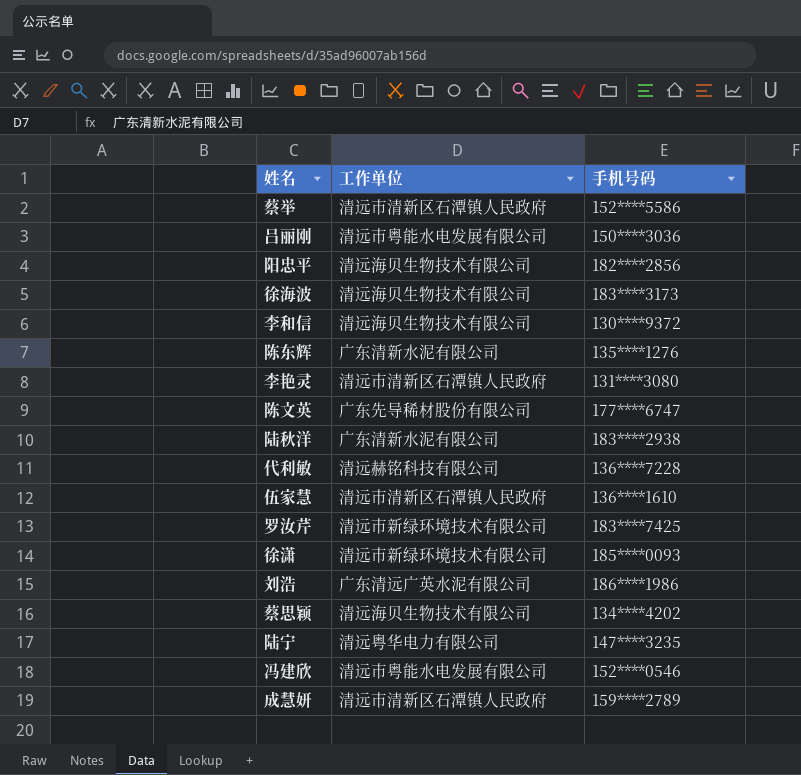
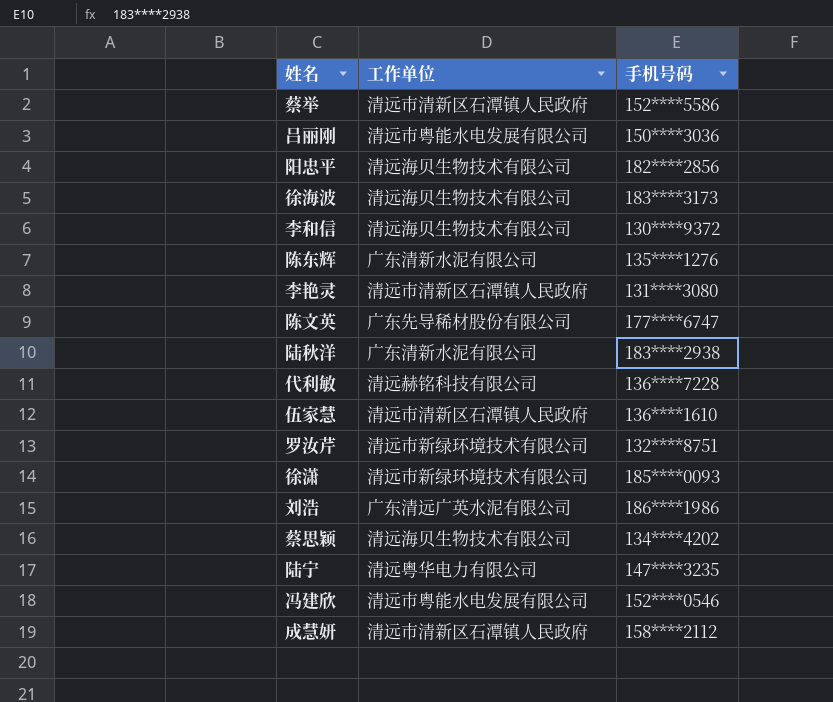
罗汝芹 | 手机号码: 183****7425 -> 132****8751
成慧妍 | 手机号码: 159****2789 -> 158****2112

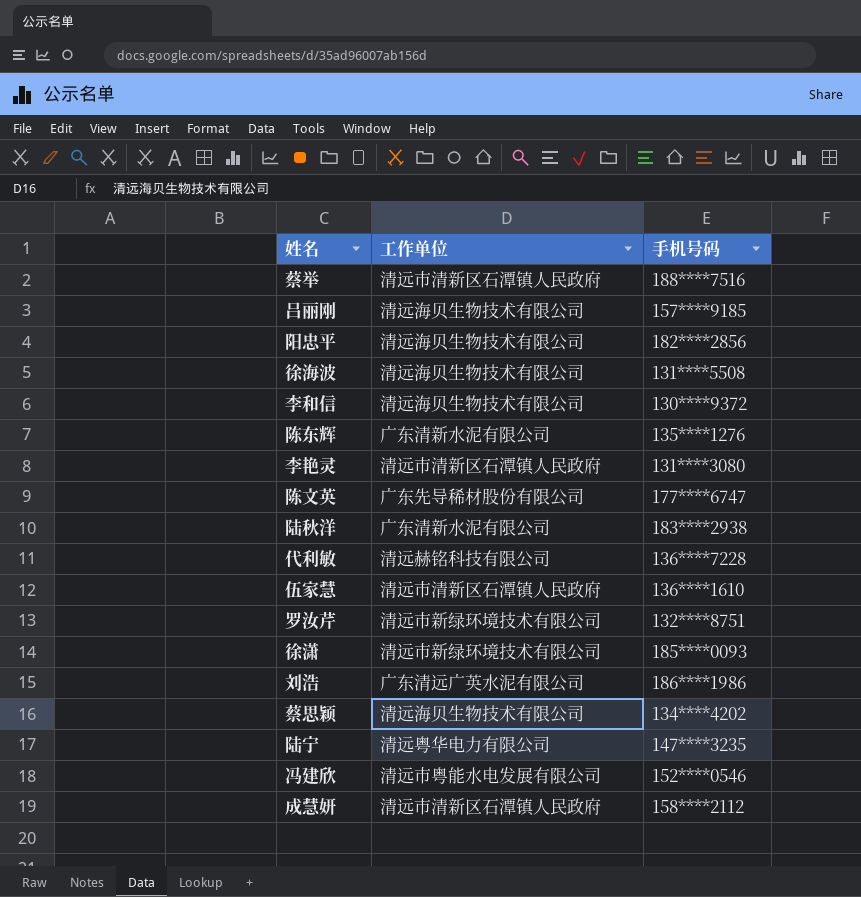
蔡举 | 手机号码: 152****5586 -> 188****7516
吕丽刚 | 工作单位: 清远市粤能水电发展有限公司 -> 清远海贝生物技术有限公司
吕丽刚 | 手机号码: 150****3036 -> 157****9185
徐海波 | 手机号码: 183****3173 -> 131****5508

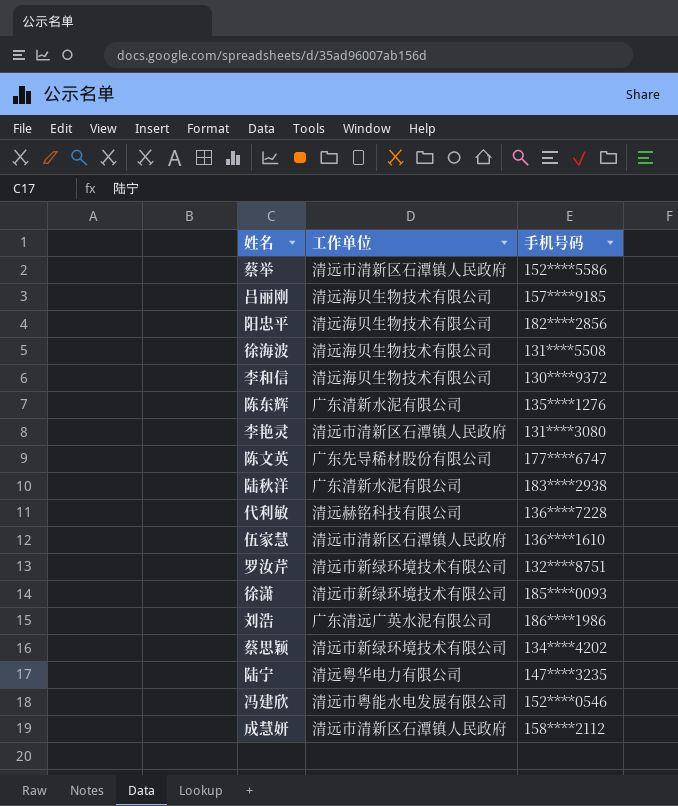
蔡举 | 手机号码: 188****7516 -> 152****5586
蔡思颖 | 工作单位: 清远海贝生物技术有限公司 -> 清远市新绿环境技术有限公司

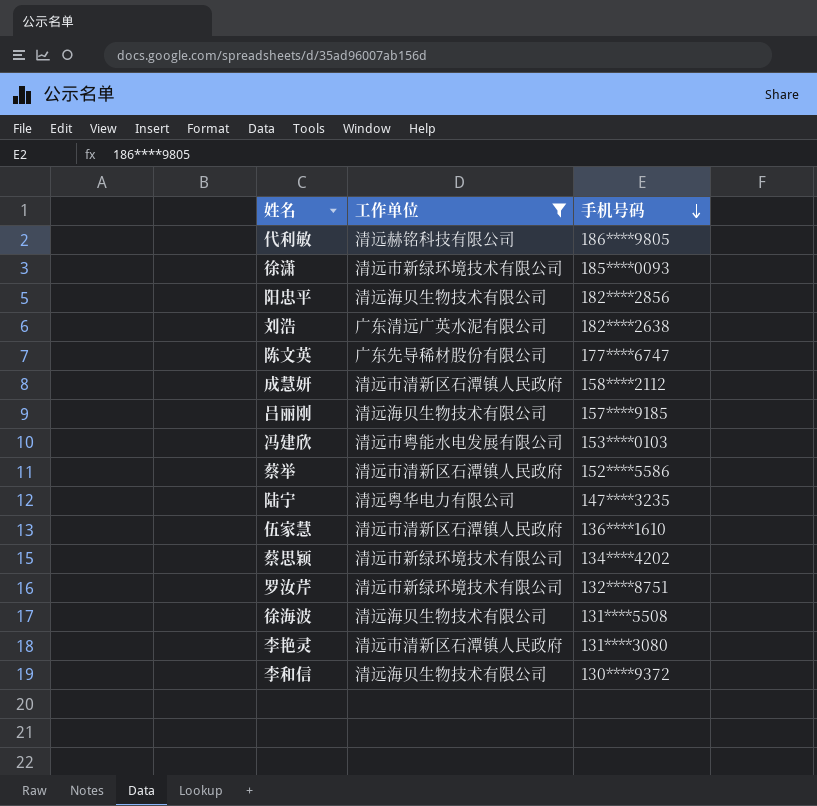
filter: none -> 工作单位 != 广东清新水泥有限公司
row order: none -> 手机号码 descending
代利敏 | 手机号码: 136****7228 -> 186****9805
刘浩 | 手机号码: 186****1986 -> 182****2638
冯建欣 | 手机号码: 152****0546 -> 153****0103

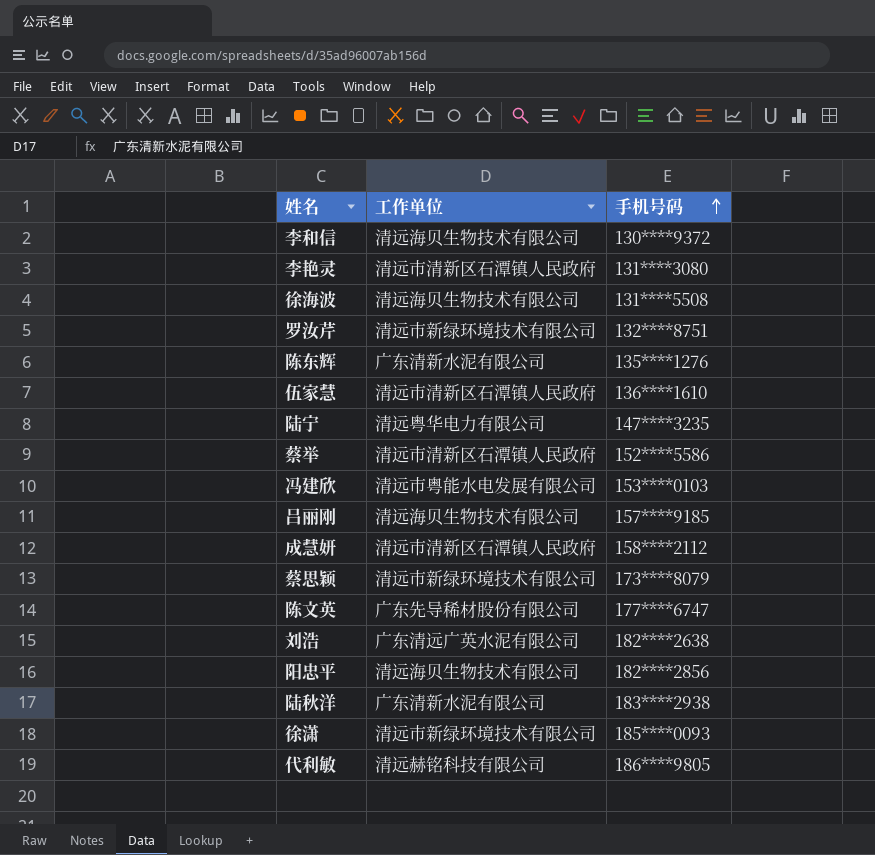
filter: 工作单位 != 广东清新水泥有限公司 -> none
row order: 手机号码 descending -> 手机号码 ascending
蔡思颖 | 手机号码: 134****4202 -> 173****8079

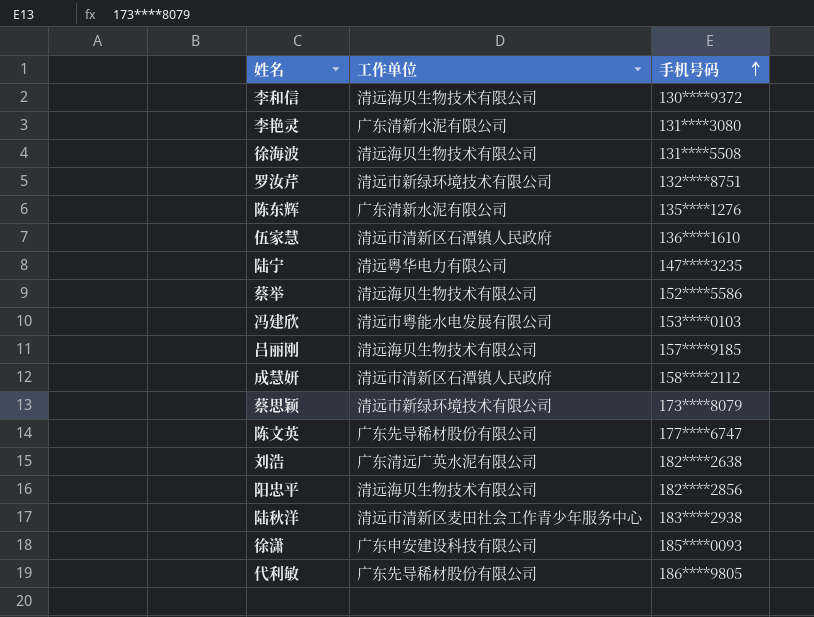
李艳灵 | 工作单位: 清远市清新区石潭镇人民政府 -> 广东清新水泥有限公司
蔡举 | 工作单位: 清远市清新区石潭镇人民政府 -> 清远海贝生物技术有限公司
陆秋洋 | 工作单位: 广东清新水泥有限公司 -> 清远市清新区麦田社会工作青少年服务中心
徐潇 | 工作单位: 清远市新绿环境技术有限公司 -> 广东申安建设科技有限公司
代利敏 | 工作单位: 清远赫铭科技有限公司 -> 广东先导稀材股份有限公司

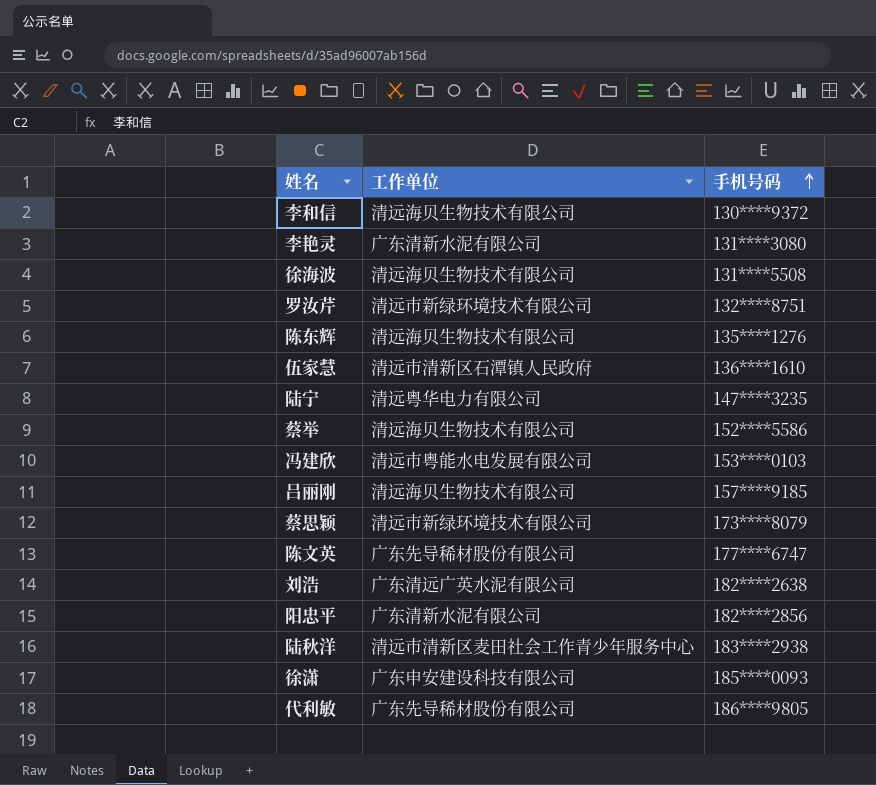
row 成慧妍: 清远市清新区石潭镇人民政府 | 158****2112 -> none
陈东辉 | 工作单位: 广东清新水泥有限公司 -> 清远海贝生物技术有限公司
阳忠平 | 工作单位: 清远海贝生物技术有限公司 -> 广东清新水泥有限公司

